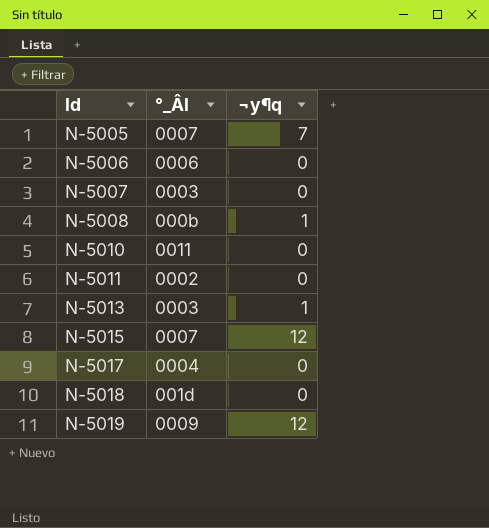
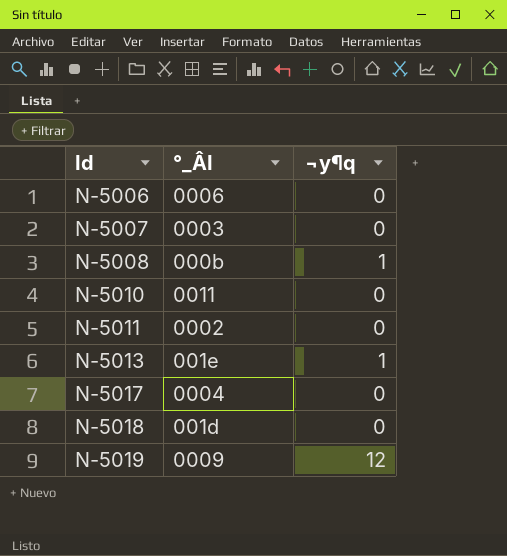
row N-5005: 0007 | 7 -> none
row N-5015: 0007 | 12 -> none
N-5013 | °_ÂI: 0003 -> 001e

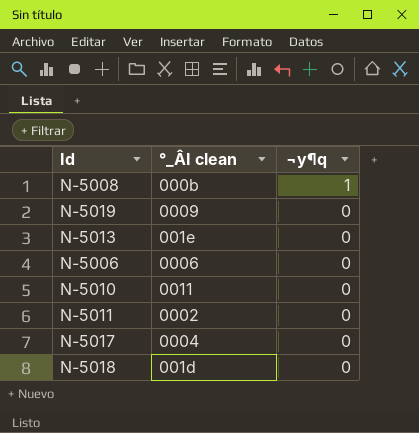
row order: Id ascending -> ¬y¶q descending
column name: °_ÂI -> °_ÂI clean
row N-5007: 0003 | 0 -> none
N-5019 | ¬y¶q: 12 -> 0
N-5013 | ¬y¶q: 1 -> 0

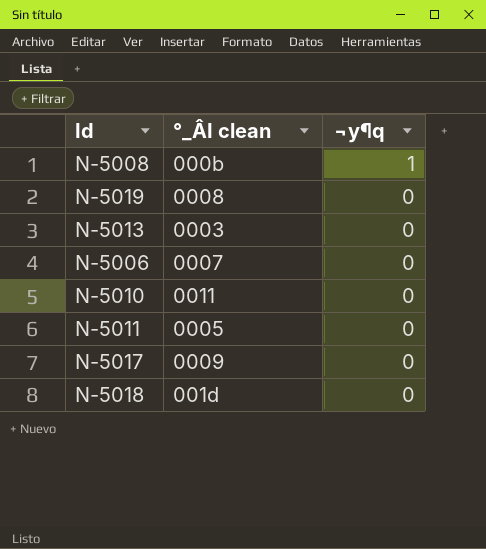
N-5019 | °_ÂI clean: 0009 -> 0008
N-5013 | °_ÂI clean: 001e -> 0003
N-5006 | °_ÂI clean: 0006 -> 0007
N-5011 | °_ÂI clean: 0002 -> 0005
N-5017 | °_ÂI clean: 0004 -> 0009

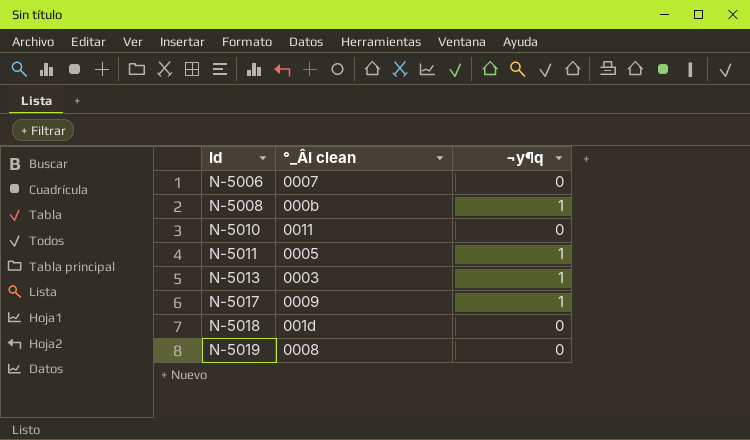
row order: ¬y¶q descending -> Id ascending
N-5011 | ¬y¶q: 0 -> 1
N-5013 | ¬y¶q: 0 -> 1
N-5017 | ¬y¶q: 0 -> 1

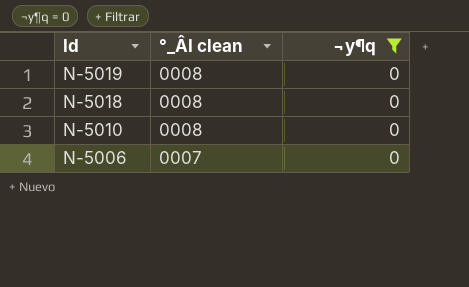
filter: none -> ¬y¶q = 0
row order: Id ascending -> Id descending
N-5018 | °_ÂI clean: 001d -> 0008
N-5010 | °_ÂI clean: 0011 -> 0008

